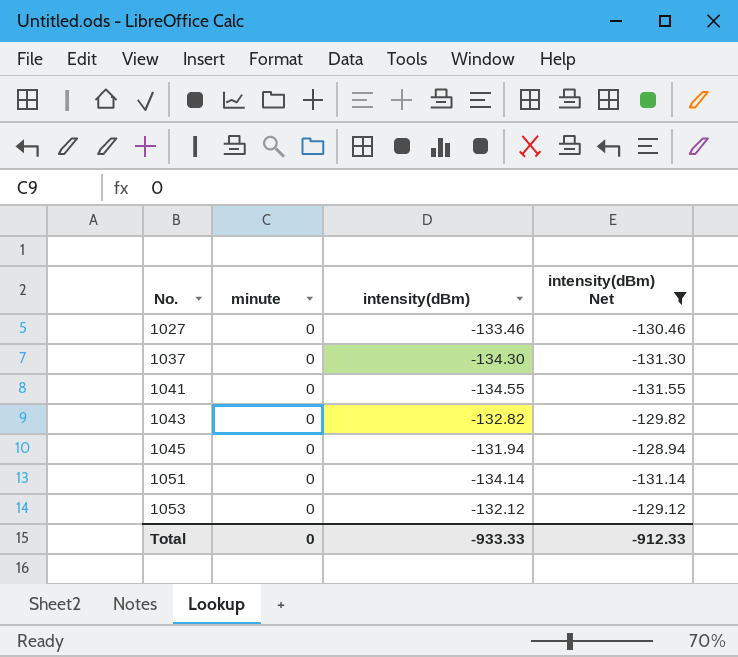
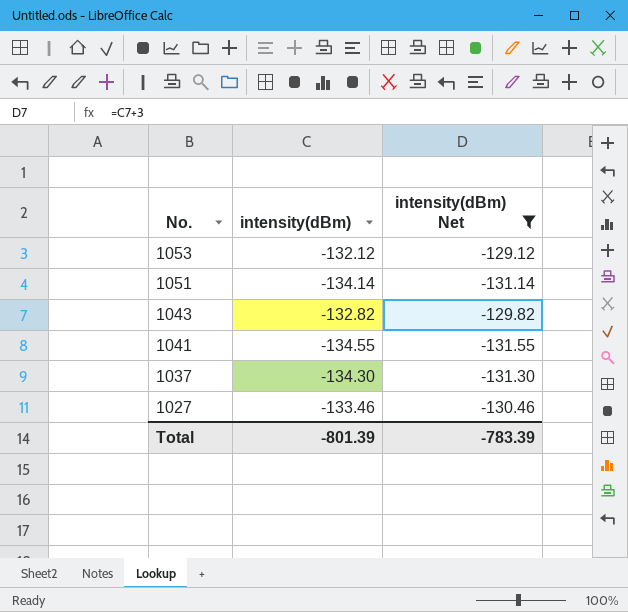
row order: No. ascending -> No. descending
column minute | position: 2 -> none
row 1045: 0 | -131.94 | -128.94 -> none
Total | intensity(dBm): -933.33 -> -801.39
Total | intensity(dBm) Net: -912.33 -> -783.39

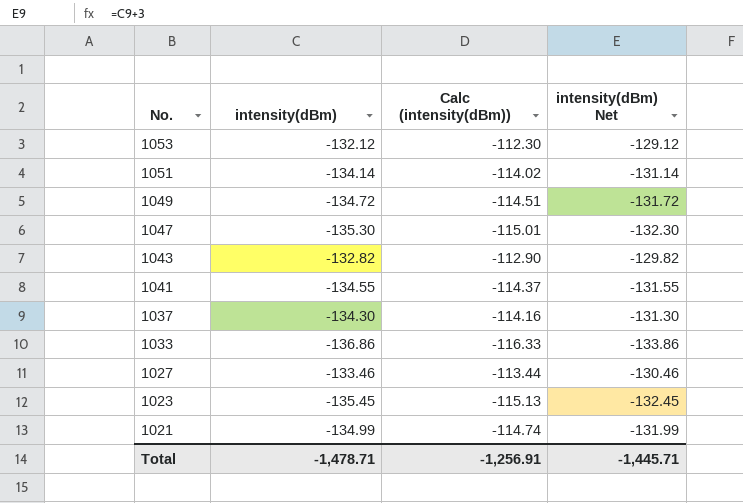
filter: intensity(dBm) Net >= -131.55 -> none
column Calc (intensity(dBm)) | formula: none -> [intensity(dBm)] * 0.85
Total | intensity(dBm): -801.39 -> -1,478.71
Total | intensity(dBm) Net: -783.39 -> -1,445.71

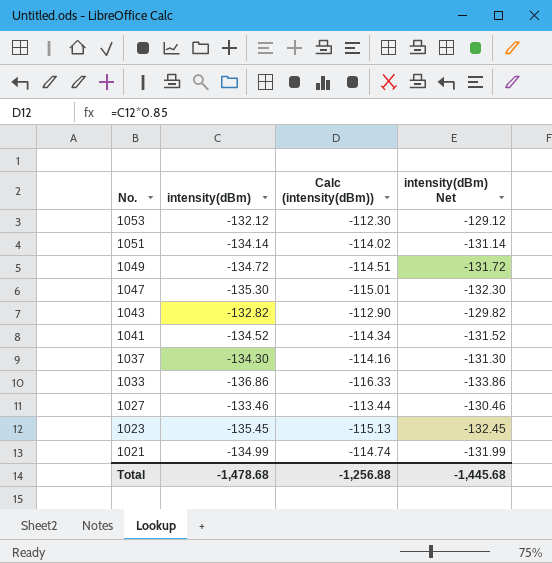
1041 | intensity(dBm): -134.55 -> -134.52
1041 | Calc (intensity(dBm)): -114.37 -> -114.34
1041 | intensity(dBm) Net: -131.55 -> -131.52
Total | intensity(dBm): -1,478.71 -> -1,478.68
Total | Calc (intensity(dBm)): -1,256.91 -> -1,256.88
Total | intensity(dBm) Net: -1,445.71 -> -1,445.68

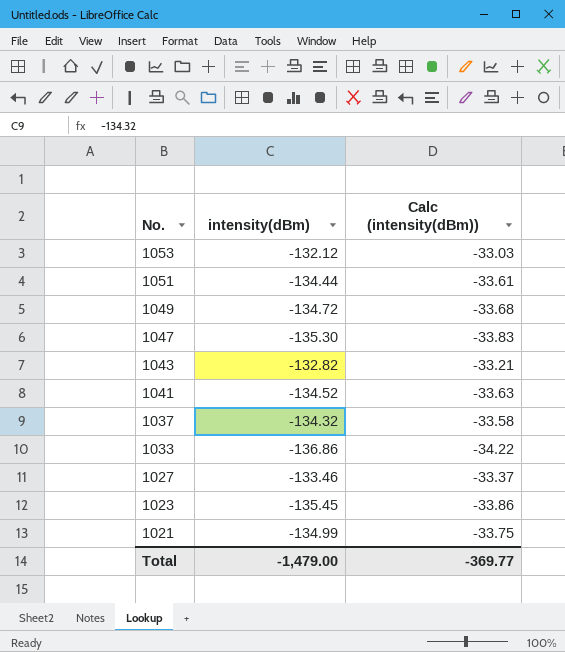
column intensity(dBm) Net | formula: [intensity(dBm)] + 3 -> none
column Calc (intensity(dBm)) | formula: [intensity(dBm)] * 0.85 -> [intensity(dBm)] * 0.25
1051 | intensity(dBm): -134.14 -> -134.44
1037 | intensity(dBm): -134.30 -> -134.32
Total | intensity(dBm): -1,478.68 -> -1,479.00
Total | Calc (intensity(dBm)): -1,256.88 -> -369.77

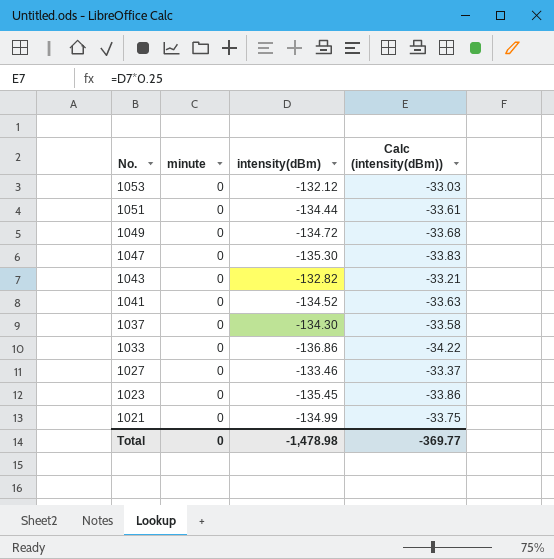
column minute | position: none -> 2
1037 | intensity(dBm): -134.32 -> -134.30
Total | intensity(dBm): -1,479.00 -> -1,478.98

